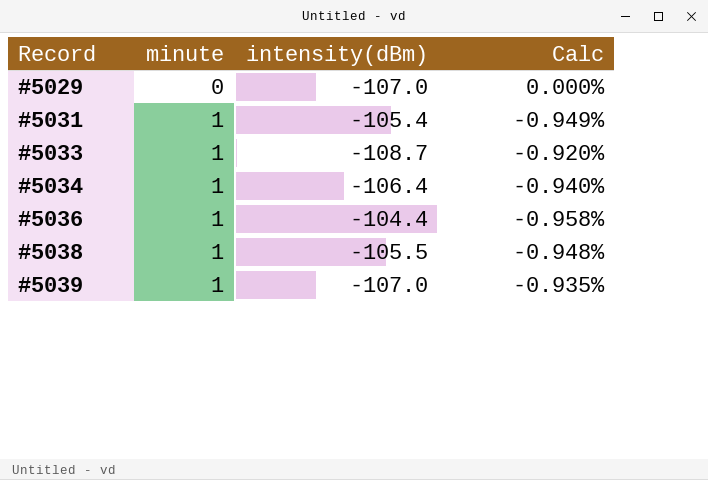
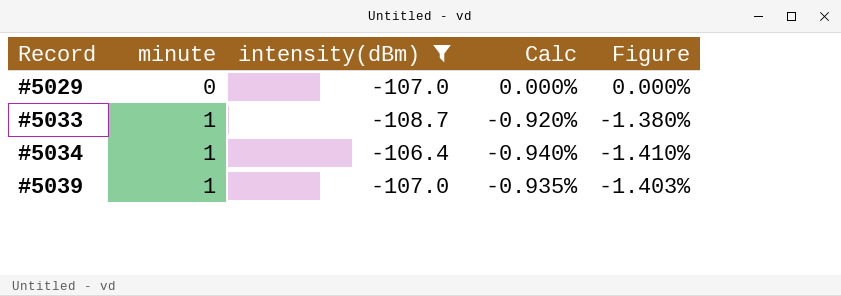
filter: none -> intensity(dBm) <= -106.4
column Figure | formula: none -> [Calc] * 1.5

